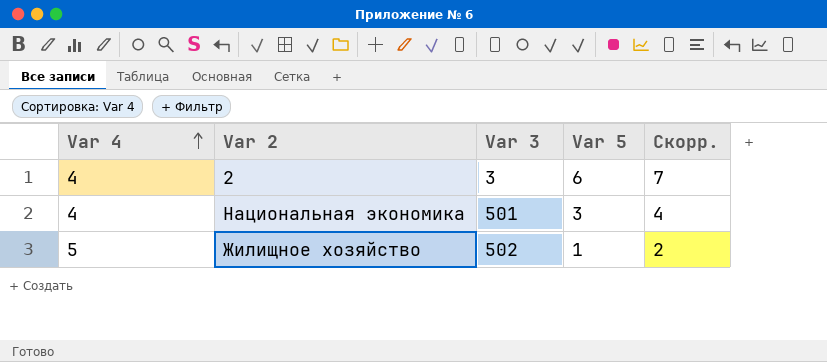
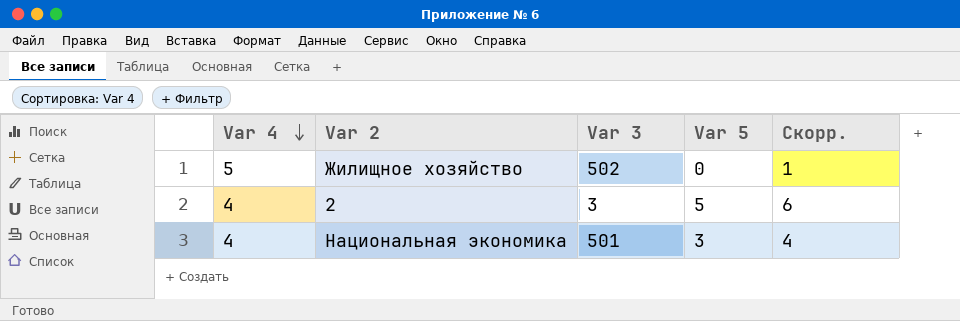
row order: Var 4 ascending -> Var 4 descending
Жилищное хозяйство | Var 5: 1 -> 0
Жилищное хозяйство | Скорр.: 2 -> 1
2 | Var 5: 6 -> 5
2 | Скорр.: 7 -> 6

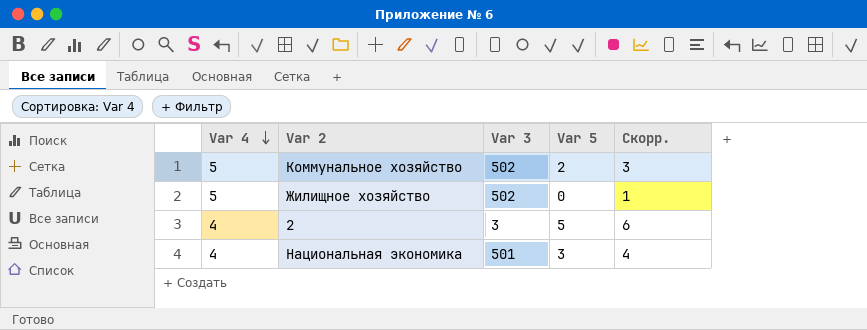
row Коммунальное хозяйство: none -> 5 | 502 | 2 | 3

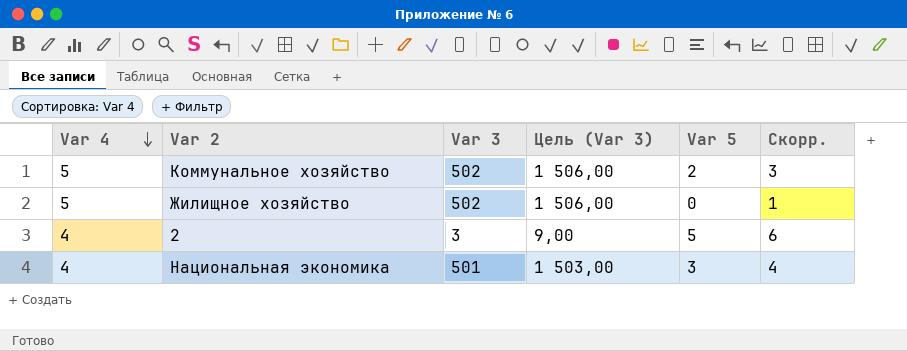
column Цель (Var 3) | formula: none -> [Var 3] * 3

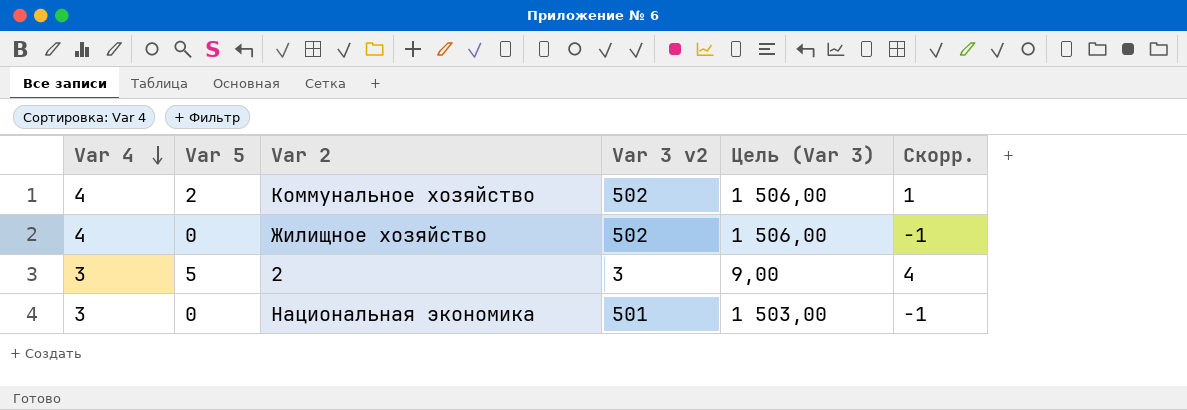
column Var 5 | position: 5 -> 2
column name: Var 3 -> Var 3 v2
column Скорр. | formula: [Var 5] + 1 -> [Var 5] - 1
Коммунальное хозяйство | Var 4: 5 -> 4
Жилищное хозяйство | Var 4: 5 -> 4
2 | Var 4: 4 -> 3
Национальная экономика | Var 4: 4 -> 3
Национальная экономика | Var 5: 3 -> 0

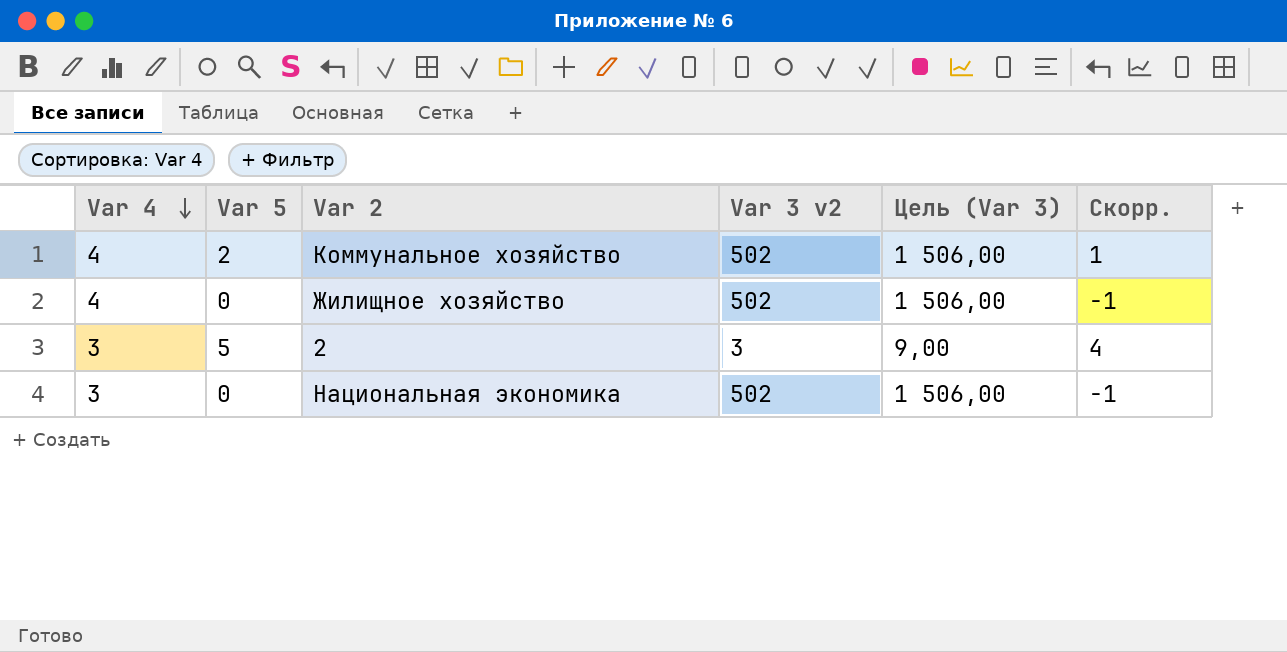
Национальная экономика | Var 3 v2: 501 -> 502
Национальная экономика | Цель (Var 3): 1 503,00 -> 1 506,00

